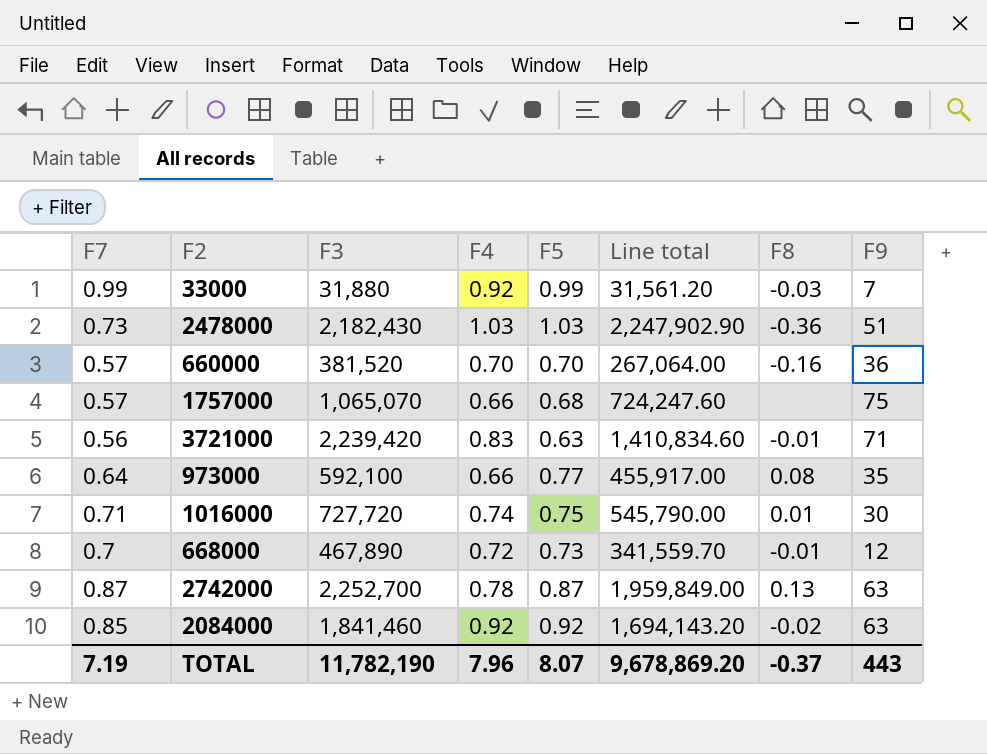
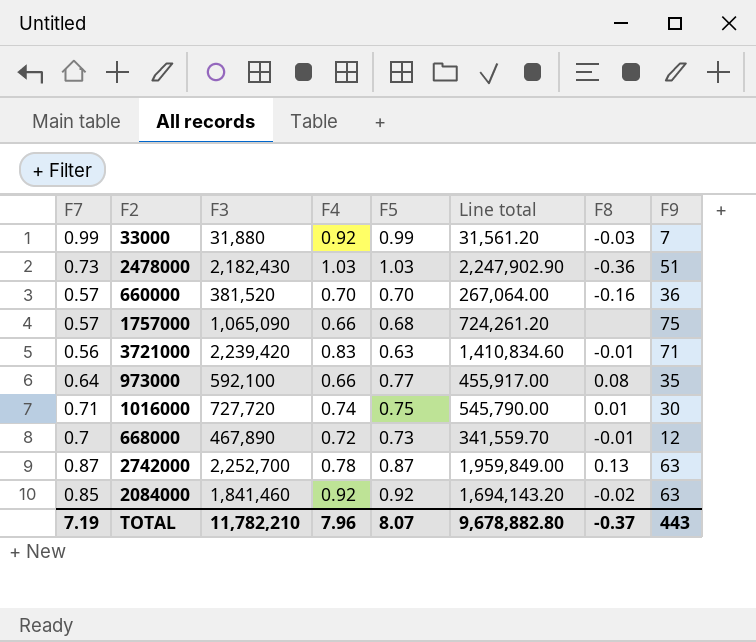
1757000 | F3: 1,065,070 -> 1,065,090
1757000 | Line total: 724,247.60 -> 724,261.20
TOTAL | F3: 11,782,190 -> 11,782,210
TOTAL | Line total: 9,678,869.20 -> 9,678,882.80

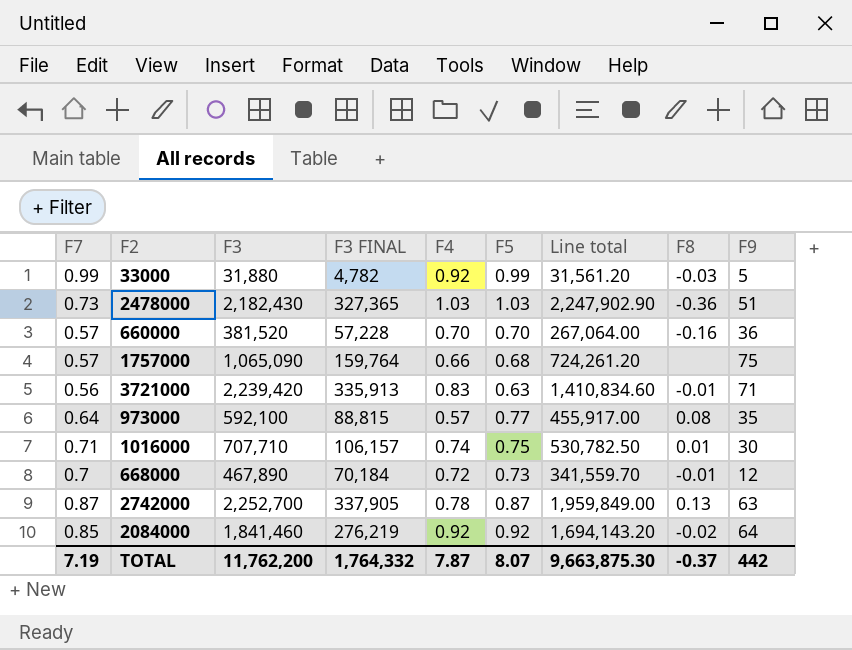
column F3 FINAL | formula: none -> [F3] * 0.15
33000 | F9: 7 -> 5
973000 | F4: 0.66 -> 0.57
1016000 | F3: 727,720 -> 707,710
1016000 | Line total: 545,790.00 -> 530,782.50
2084000 | F9: 63 -> 64
TOTAL | F3: 11,782,210 -> 11,762,200
TOTAL | F4: 7.96 -> 7.87
TOTAL | Line total: 9,678,882.80 -> 9,663,875.30
TOTAL | F9: 443 -> 442

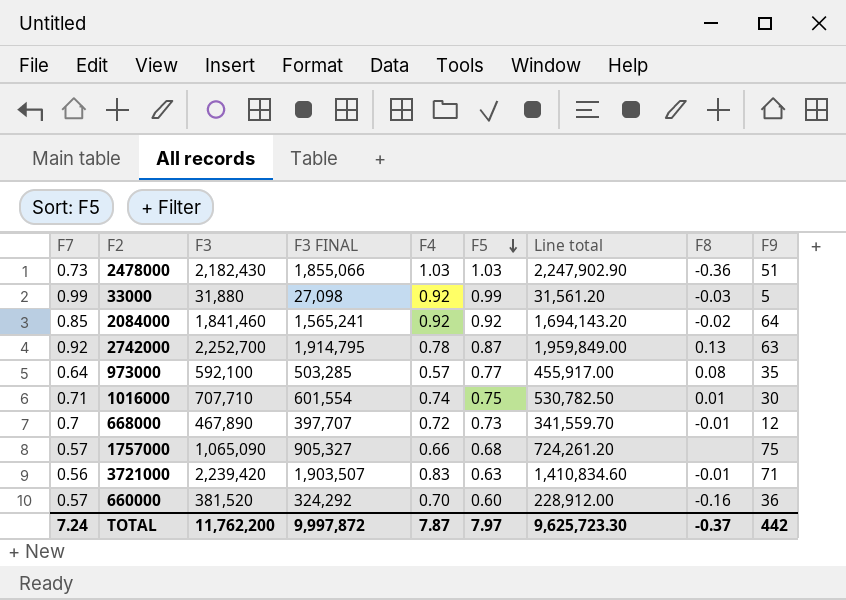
row order: none -> F5 descending
column F3 FINAL | formula: [F3] * 0.15 -> [F3] * 0.85
2742000 | F7: 0.87 -> 0.92
660000 | F5: 0.70 -> 0.60
660000 | Line total: 267,064.00 -> 228,912.00
TOTAL | F7: 7.19 -> 7.24
TOTAL | F3 FINAL: 1,764,332 -> 9,997,872
TOTAL | F5: 8.07 -> 7.97
TOTAL | Line total: 9,663,875.30 -> 9,625,723.30

